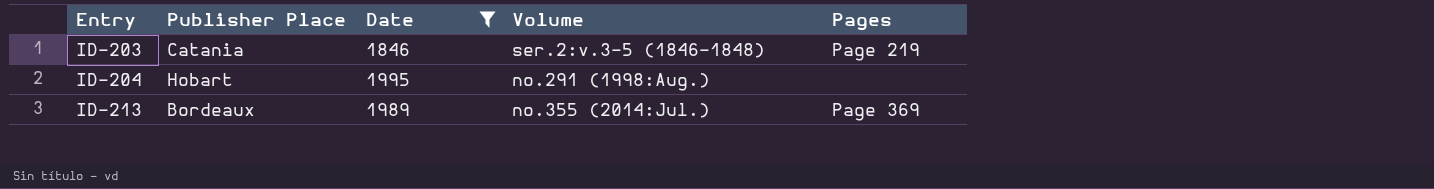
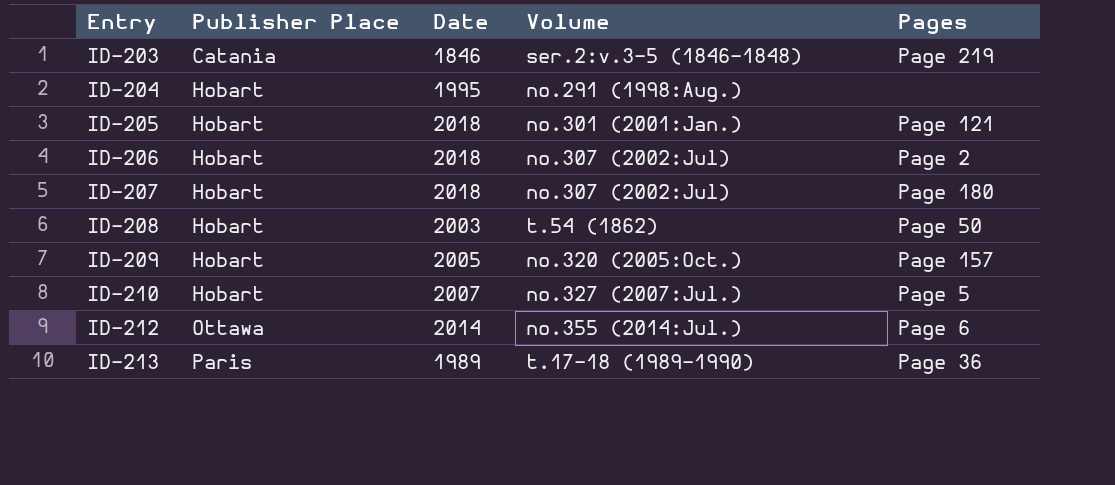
filter: Date <= 1995 -> none
ID-213 | Publisher Place: Bordeaux -> Paris
ID-213 | Volume: no.355 (2014:Jul.) -> t.17-18 (1989-1990)
ID-213 | Pages: Page 369 -> Page 36

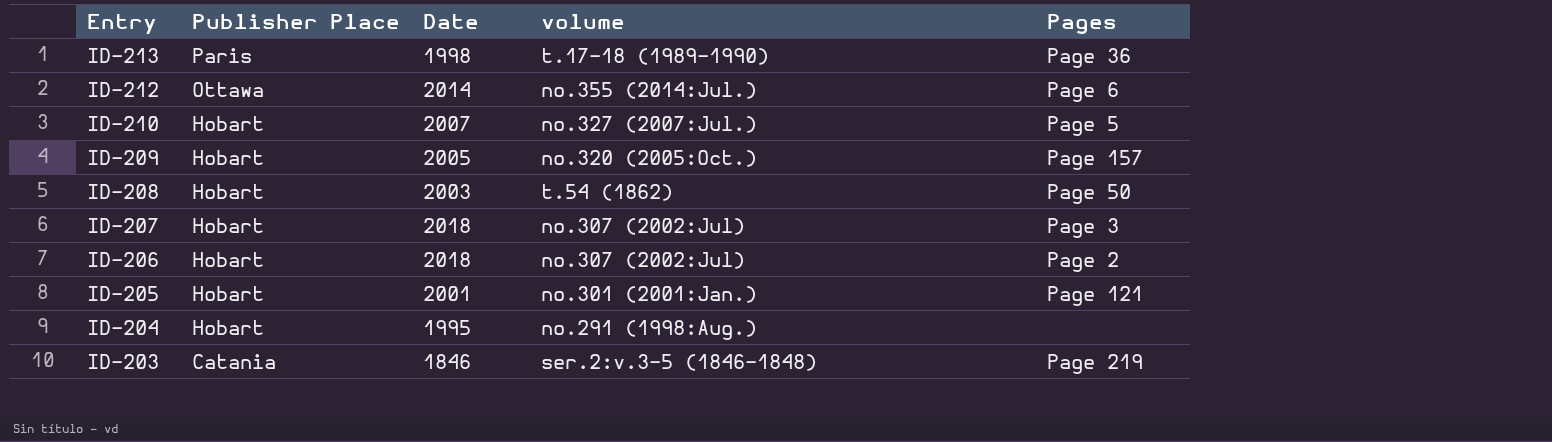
row order: Entry ascending -> Entry descending
column name: Volume -> volume
ID-213 | Date: 1989 -> 1998
ID-207 | Pages: Page 180 -> Page 3
ID-205 | Date: 2018 -> 2001

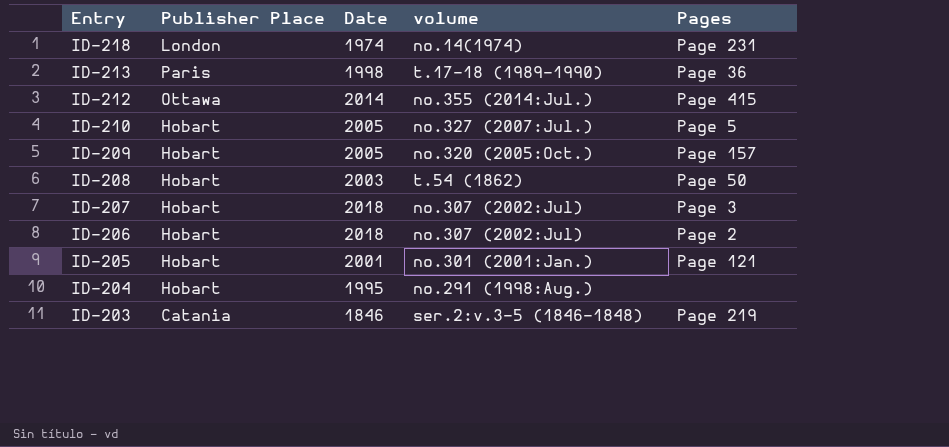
row ID-218: none -> London | 1974 | no.14(1974) | Page 231
ID-212 | Pages: Page 6 -> Page 415
ID-210 | Date: 2007 -> 2005

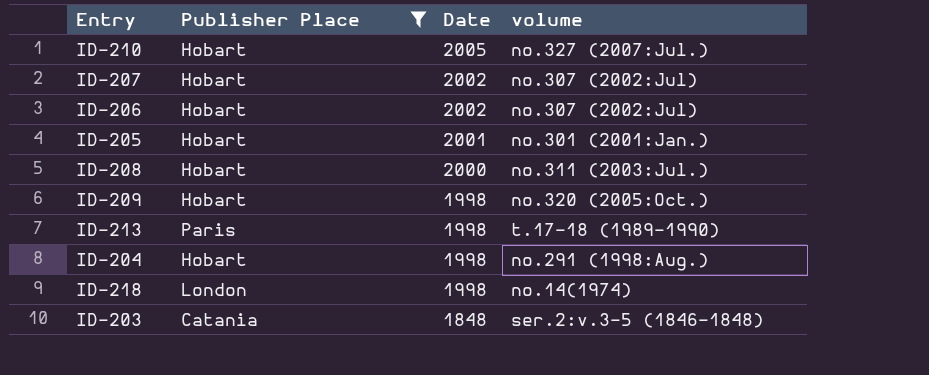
filter: none -> Publisher Place != Ottawa
row order: Entry descending -> Date descending
column Pages | position: 5 -> none
ID-207 | Date: 2018 -> 2002
ID-206 | Date: 2018 -> 2002
ID-208 | Date: 2003 -> 2000
ID-208 | volume: t.54 (1862) -> no.311 (2003:Jul.)
ID-209 | Date: 2005 -> 1998
ID-204 | Date: 1995 -> 1998
ID-218 | Date: 1974 -> 1998
ID-203 | Date: 1846 -> 1848

